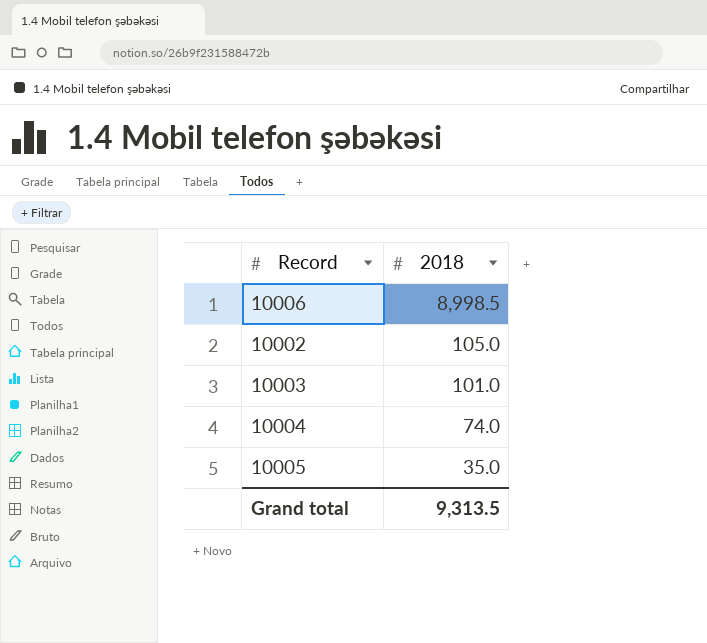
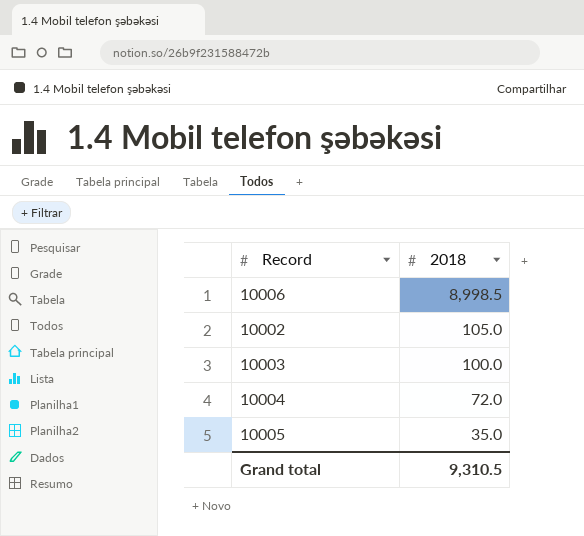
10003 | 2018: 101.0 -> 100.0
10004 | 2018: 74.0 -> 72.0
Grand total | 2018: 9,313.5 -> 9,310.5

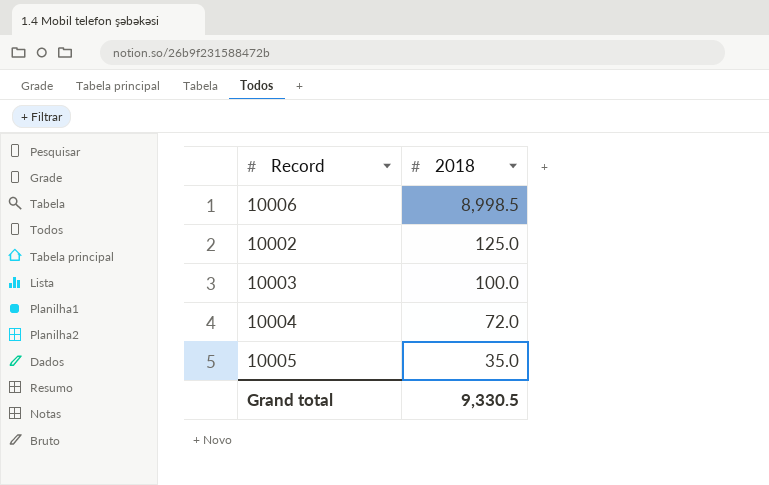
10002 | 2018: 105.0 -> 125.0
Grand total | 2018: 9,310.5 -> 9,330.5

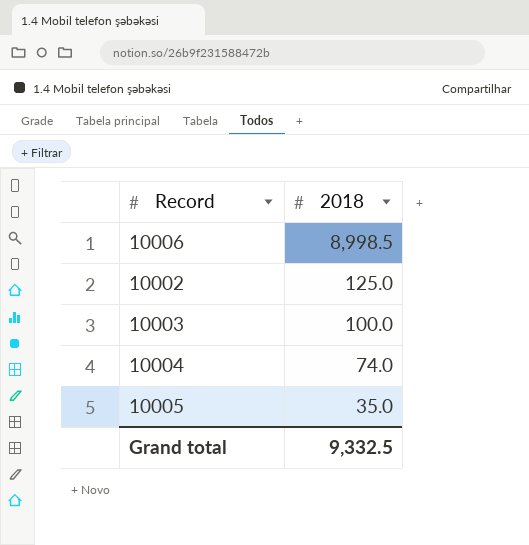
10004 | 2018: 72.0 -> 74.0
Grand total | 2018: 9,330.5 -> 9,332.5

